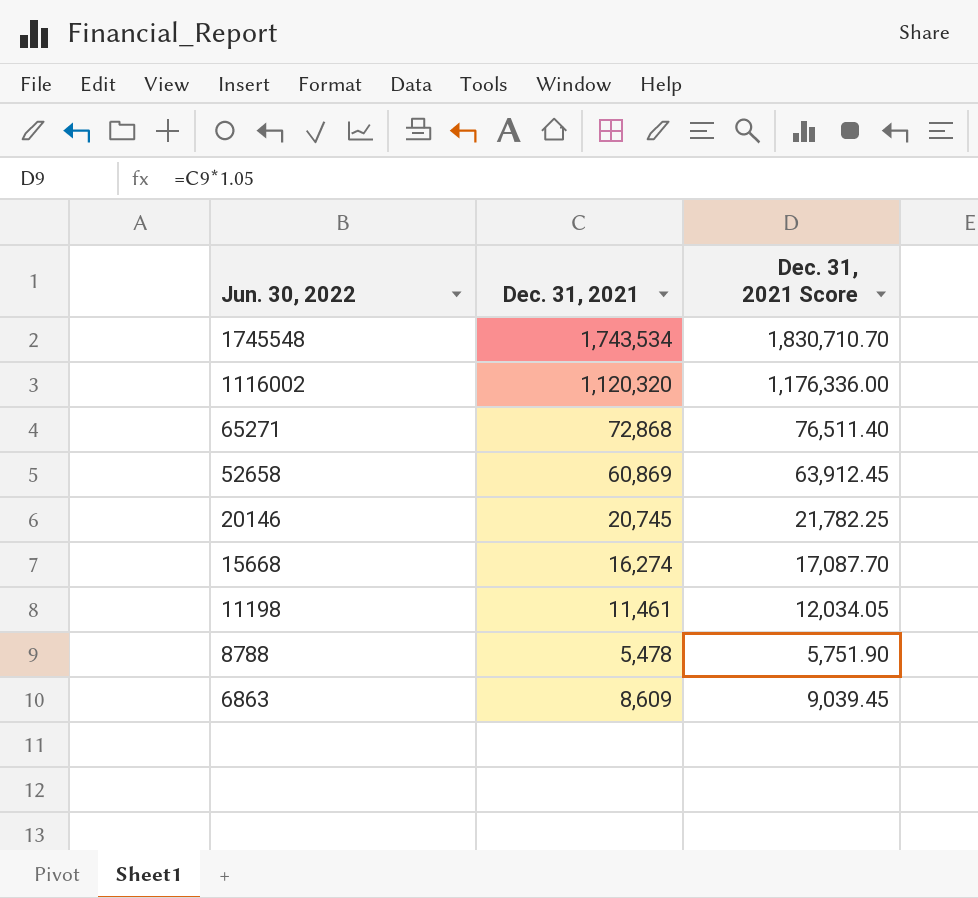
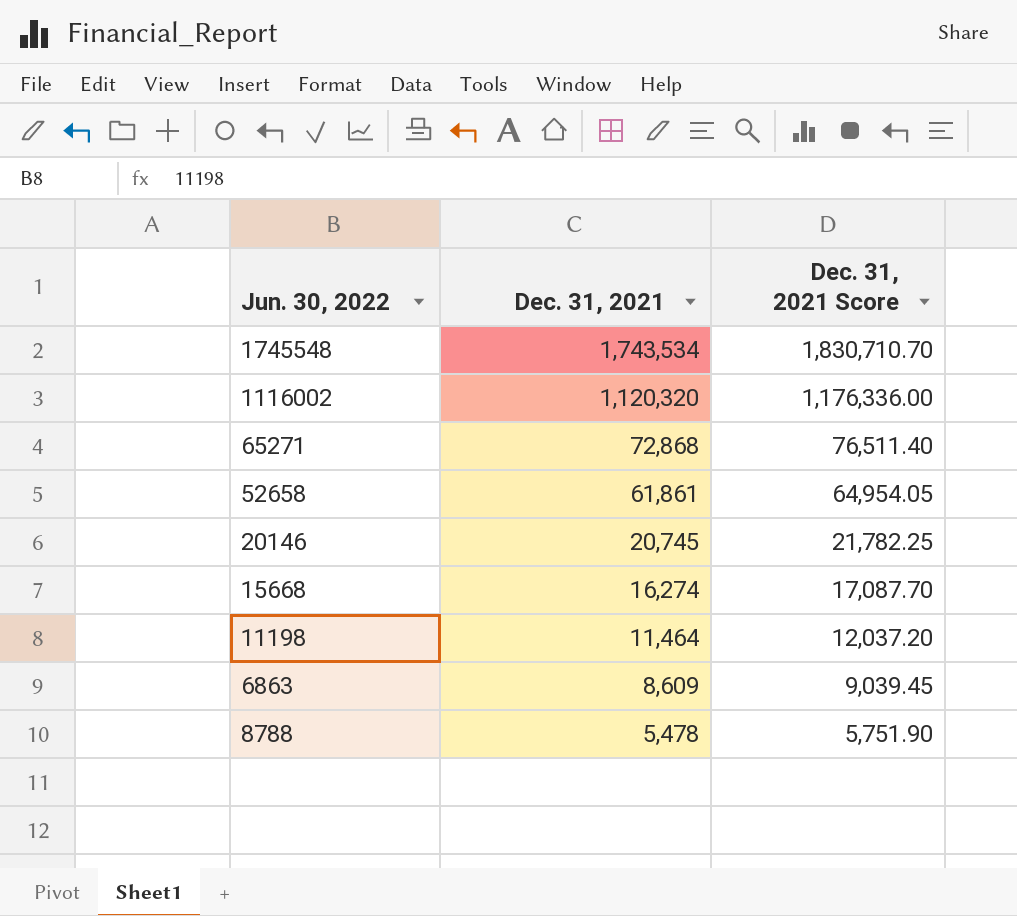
row order: Jun. 30, 2022 descending -> Dec. 31, 2021 descending
52658 | Dec. 31, 2021: 60,869 -> 61,861
52658 | Dec. 31, 2021 Score: 63,912.45 -> 64,954.05
11198 | Dec. 31, 2021: 11,461 -> 11,464
11198 | Dec. 31, 2021 Score: 12,034.05 -> 12,037.20

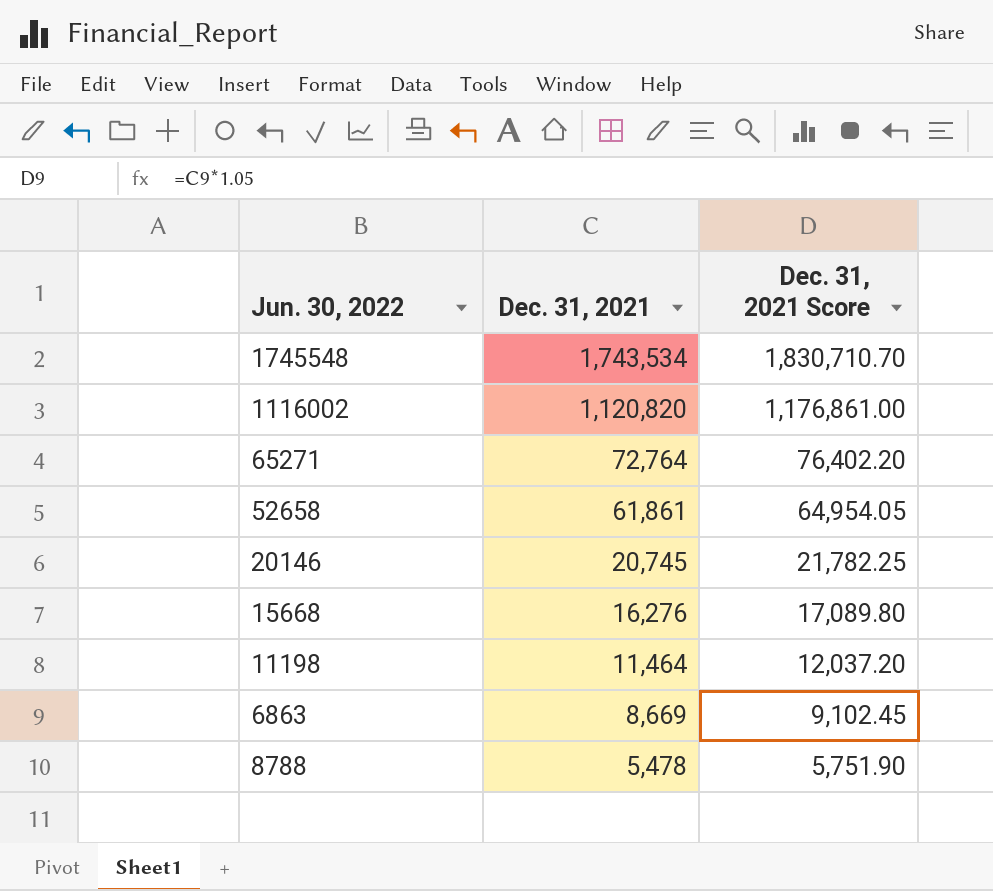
1116002 | Dec. 31, 2021: 1,120,320 -> 1,120,820
1116002 | Dec. 31, 2021 Score: 1,176,336.00 -> 1,176,861.00
65271 | Dec. 31, 2021: 72,868 -> 72,764
65271 | Dec. 31, 2021 Score: 76,511.40 -> 76,402.20
15668 | Dec. 31, 2021: 16,274 -> 16,276
15668 | Dec. 31, 2021 Score: 17,087.70 -> 17,089.80
6863 | Dec. 31, 2021: 8,609 -> 8,669
6863 | Dec. 31, 2021 Score: 9,039.45 -> 9,102.45

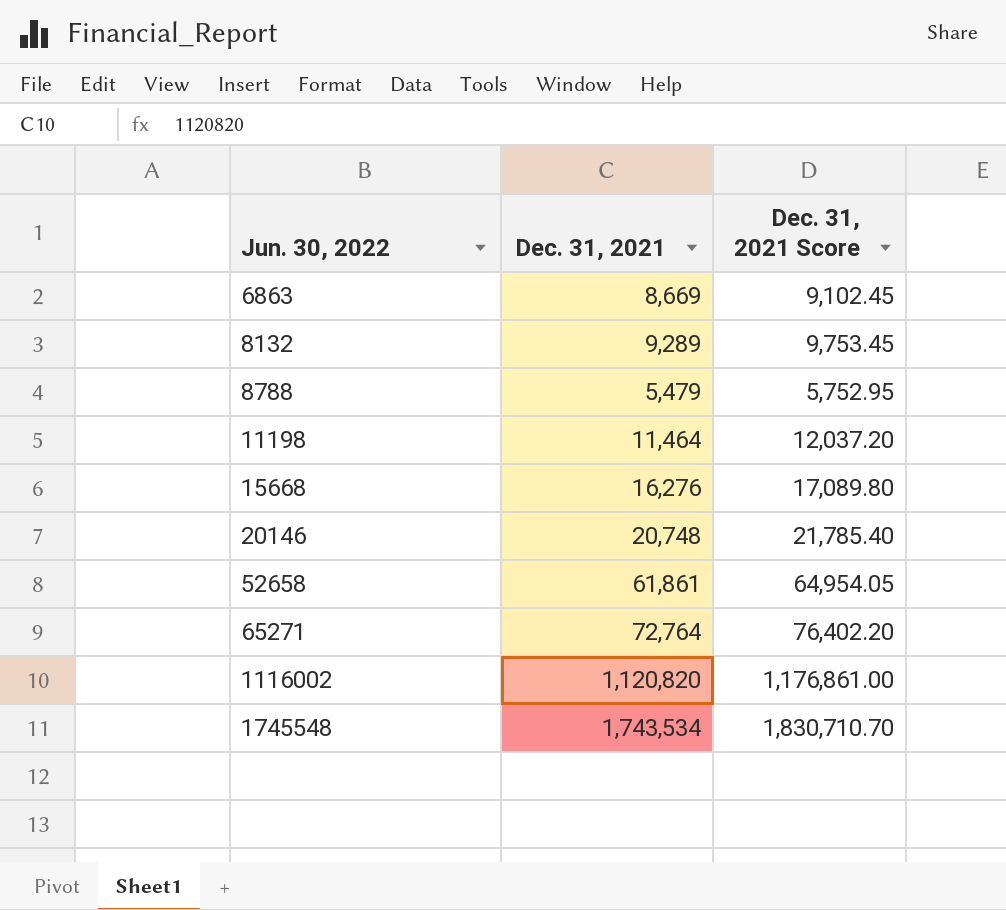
row order: Dec. 31, 2021 descending -> Jun. 30, 2022 ascending
row 8132: none -> 9,289 | 9,753.45
8788 | Dec. 31, 2021: 5,478 -> 5,479
8788 | Dec. 31, 2021 Score: 5,751.90 -> 5,752.95
20146 | Dec. 31, 2021: 20,745 -> 20,748
20146 | Dec. 31, 2021 Score: 21,782.25 -> 21,785.40

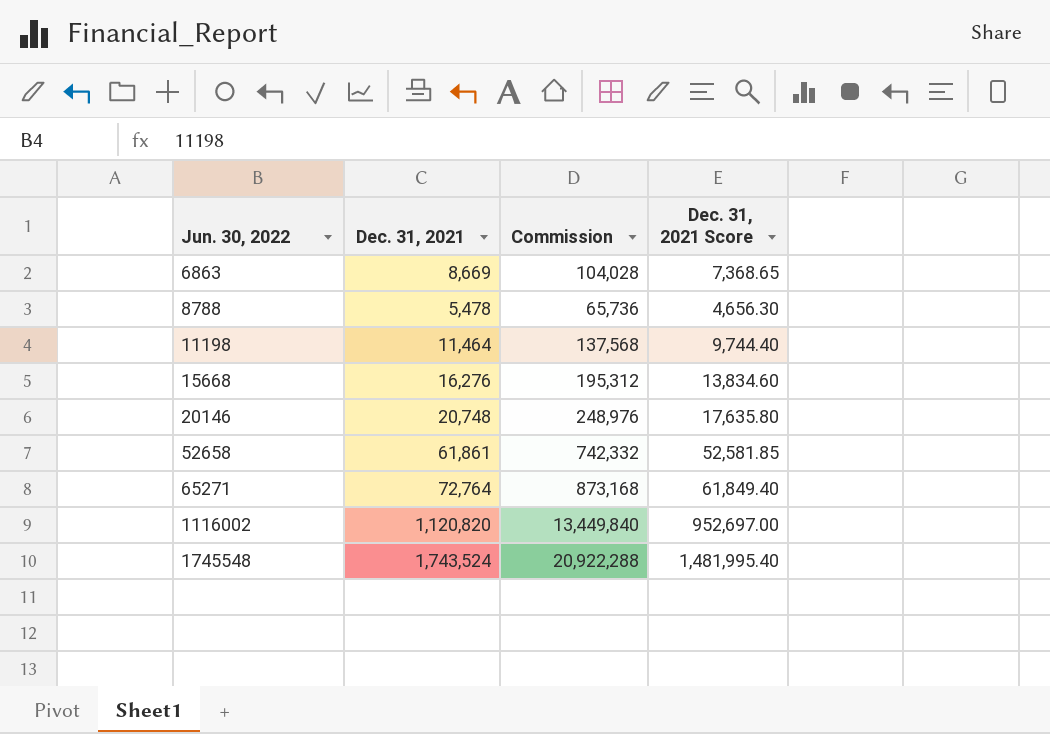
column Commission | formula: none -> [Dec. 31, 2021] * 12
column Dec. 31, 2021 Score | formula: [Dec. 31, 2021] * 1.05 -> [Dec. 31, 2021] * 0.85
row 8132: 9,289 | 9,753.45 -> none
8788 | Dec. 31, 2021: 5,479 -> 5,478
1745548 | Dec. 31, 2021: 1,743,534 -> 1,743,524

